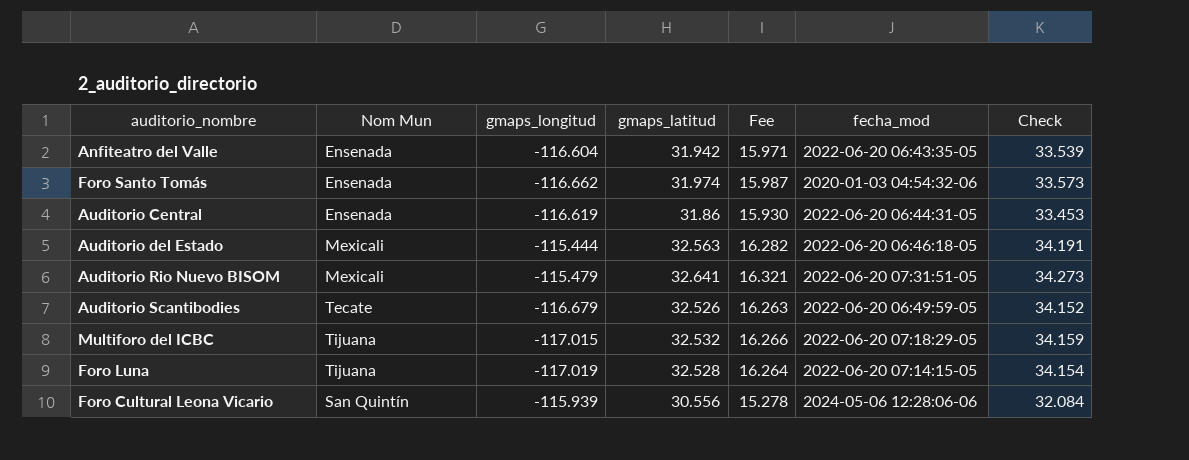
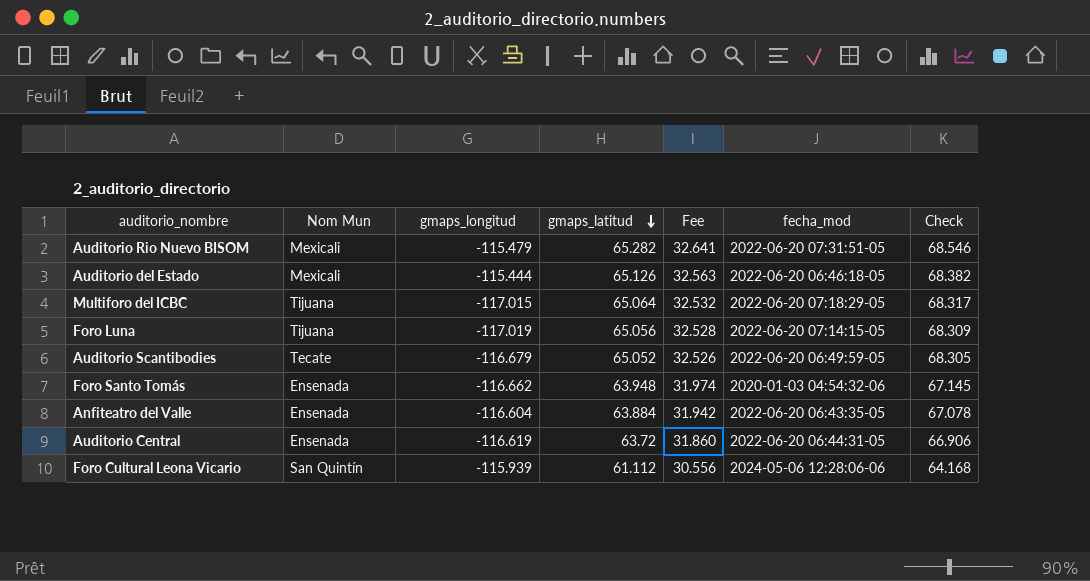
row order: none -> gmaps_latitud descending
Auditorio Rio Nuevo BISOM | gmaps_latitud: 32.641 -> 65.282
Auditorio Rio Nuevo BISOM | Fee: 16.321 -> 32.641
Auditorio Rio Nuevo BISOM | Check: 34.273 -> 68.546
Auditorio del Estado | gmaps_latitud: 32.563 -> 65.126
Auditorio del Estado | Fee: 16.282 -> 32.563
Auditorio del Estado | Check: 34.191 -> 68.382
Multiforo del ICBC | gmaps_latitud: 32.532 -> 65.064
Multiforo del ICBC | Fee: 16.266 -> 32.532
Multiforo del ICBC | Check: 34.159 -> 68.317
Foro Luna | gmaps_latitud: 32.528 -> 65.056
Foro Luna | Fee: 16.264 -> 32.528
Foro Luna | Check: 34.154 -> 68.309
Auditorio Scantibodies | gmaps_latitud: 32.526 -> 65.052
Auditorio Scantibodies | Fee: 16.263 -> 32.526
Auditorio Scantibodies | Check: 34.152 -> 68.305
Foro Santo Tomás | gmaps_latitud: 31.974 -> 63.948
Foro Santo Tomás | Fee: 15.987 -> 31.974
Foro Santo Tomás | Check: 33.573 -> 67.145
Anfiteatro del Valle | gmaps_latitud: 31.942 -> 63.884
Anfiteatro del Valle | Fee: 15.971 -> 31.942
Anfiteatro del Valle | Check: 33.539 -> 67.078
Auditorio Central | gmaps_latitud: 31.86 -> 63.72
Auditorio Central | Fee: 15.930 -> 31.860
Auditorio Central | Check: 33.453 -> 66.906
Foro Cultural Leona Vicario | gmaps_latitud: 30.556 -> 61.112
Foro Cultural Leona Vicario | Fee: 15.278 -> 30.556
Foro Cultural Leona Vicario | Check: 32.084 -> 64.168

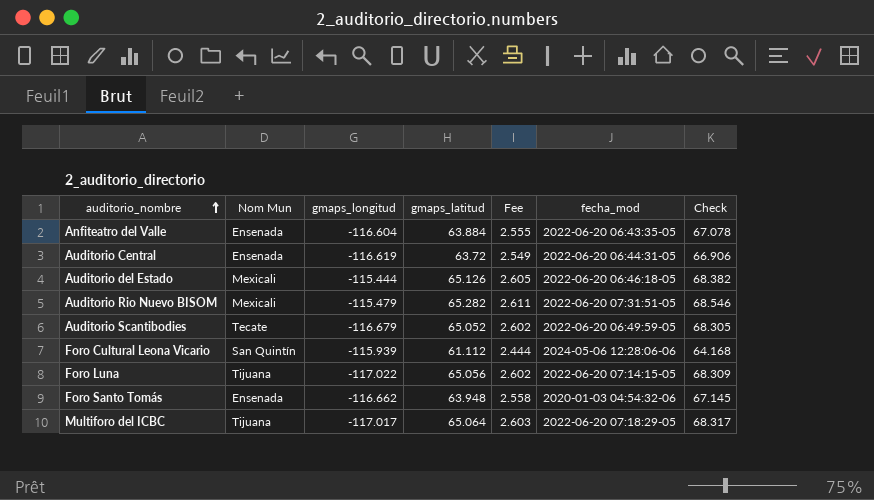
row order: gmaps_latitud descending -> auditorio_nombre ascending
column Fee | formula: [gmaps_latitud] * 0.5 -> [gmaps_latitud] * 0.04
Foro Luna | gmaps_longitud: -117.019 -> -117.022
Multiforo del ICBC | gmaps_longitud: -117.015 -> -117.017

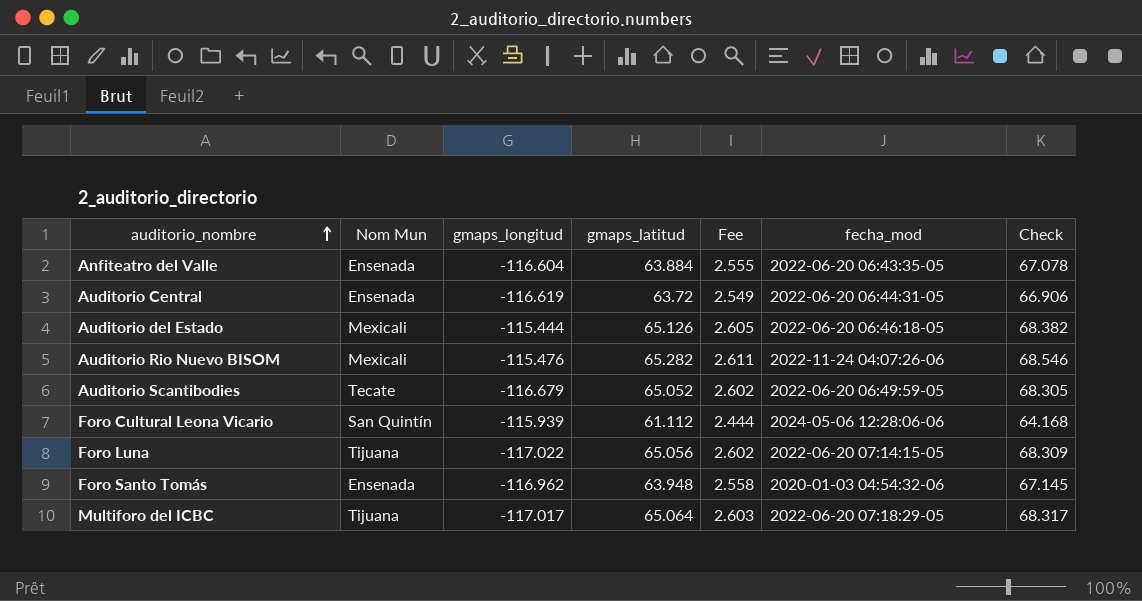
Auditorio Rio Nuevo BISOM | gmaps_longitud: -115.479 -> -115.476
Auditorio Rio Nuevo BISOM | fecha_mod: 2022-06-20 07:31:51-05 -> 2022-11-24 04:07:26-06
Foro Santo Tomás | gmaps_longitud: -116.662 -> -116.962

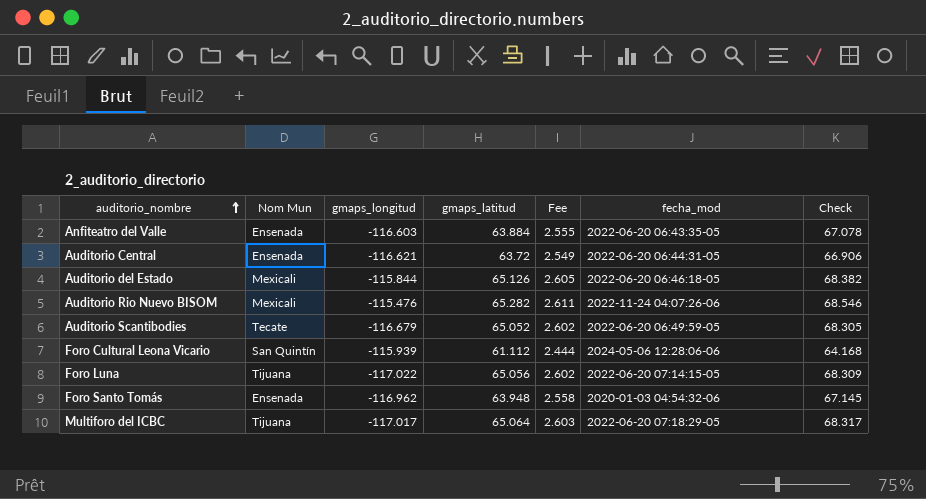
Anfiteatro del Valle | gmaps_longitud: -116.604 -> -116.603
Auditorio Central | gmaps_longitud: -116.619 -> -116.621
Auditorio del Estado | gmaps_longitud: -115.444 -> -115.844

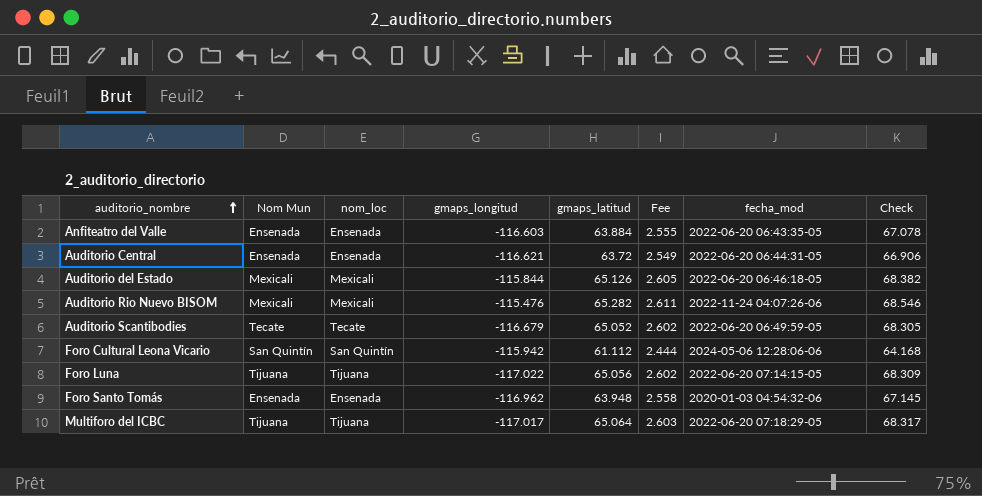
column nom_loc | position: none -> 3
Foro Cultural Leona Vicario | gmaps_longitud: -115.939 -> -115.942

